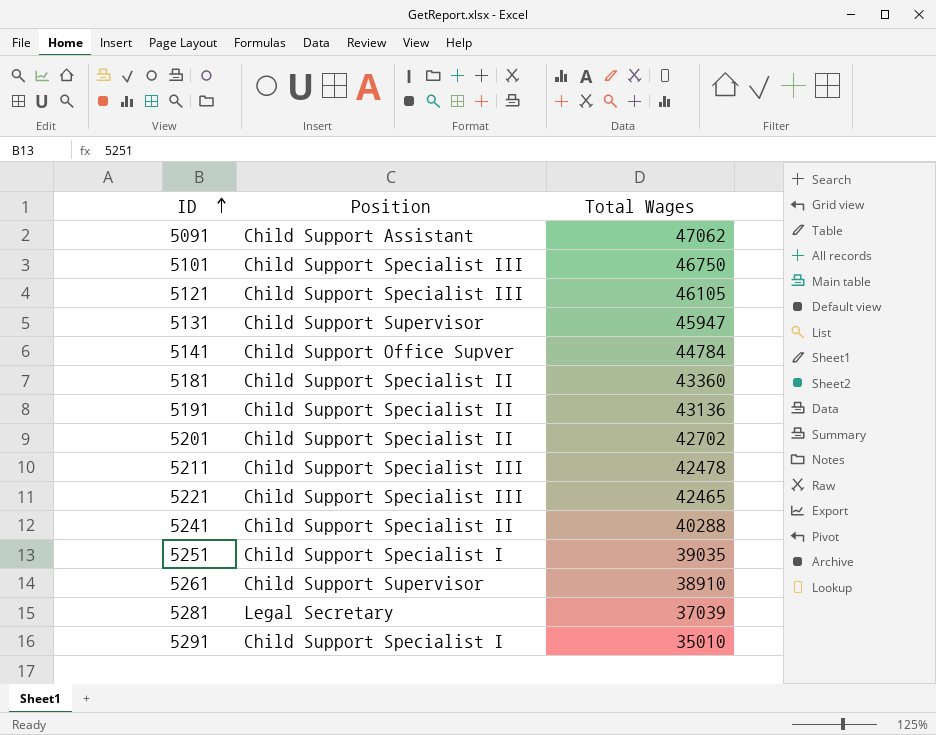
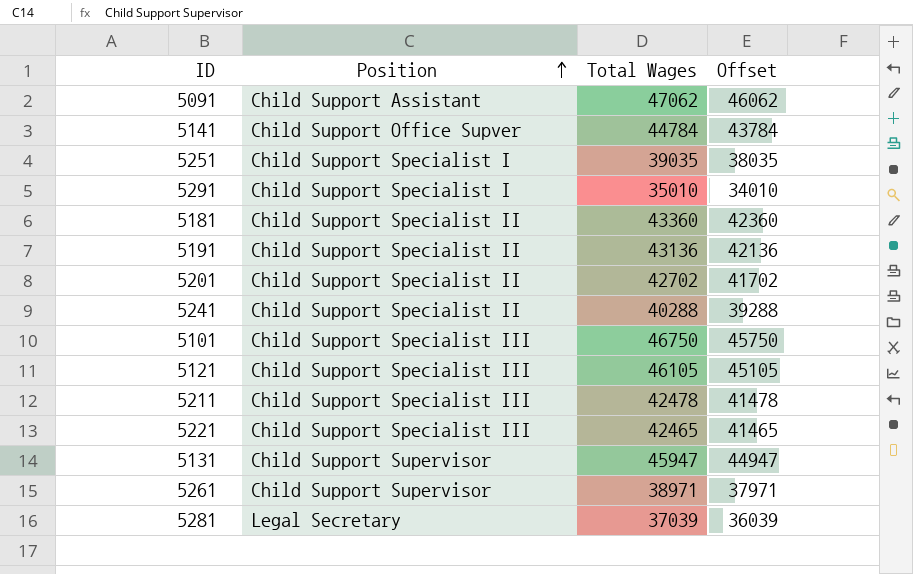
row order: ID ascending -> Position ascending
column Offset | formula: none -> [Total Wages] - 1000
5261 | Total Wages: 38910 -> 38971

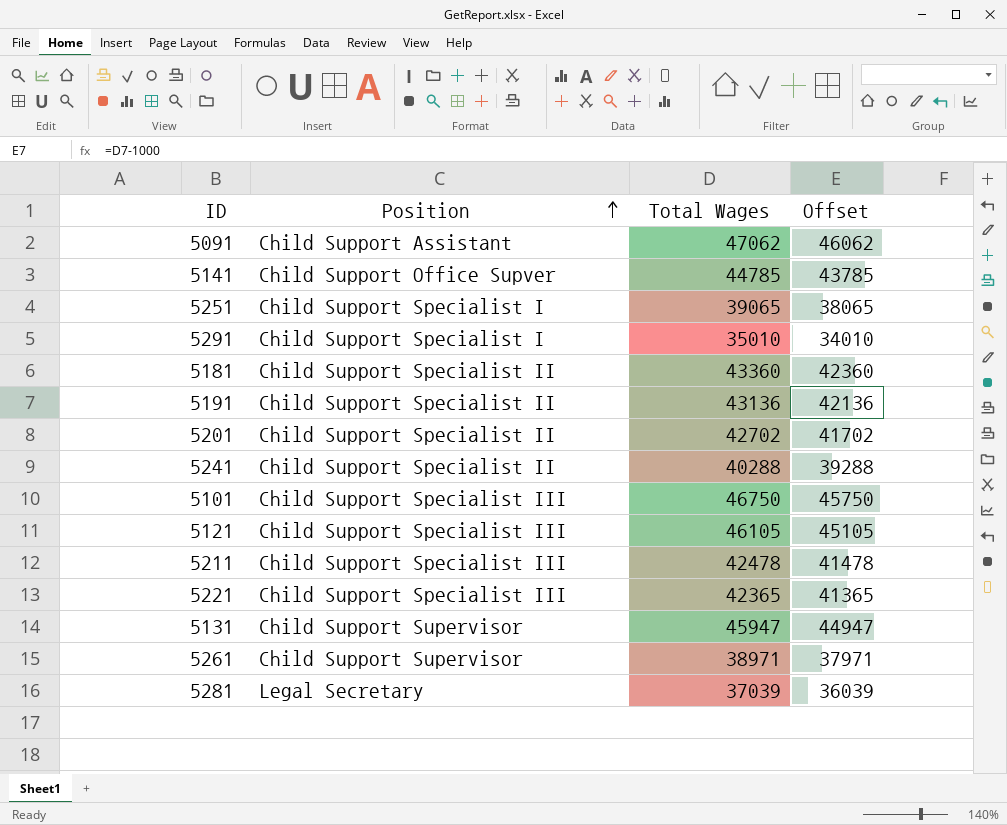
5141 | Total Wages: 44784 -> 44785
5141 | Offset: 43784 -> 43785
5251 | Total Wages: 39035 -> 39065
5251 | Offset: 38035 -> 38065
5221 | Total Wages: 42465 -> 42365
5221 | Offset: 41465 -> 41365

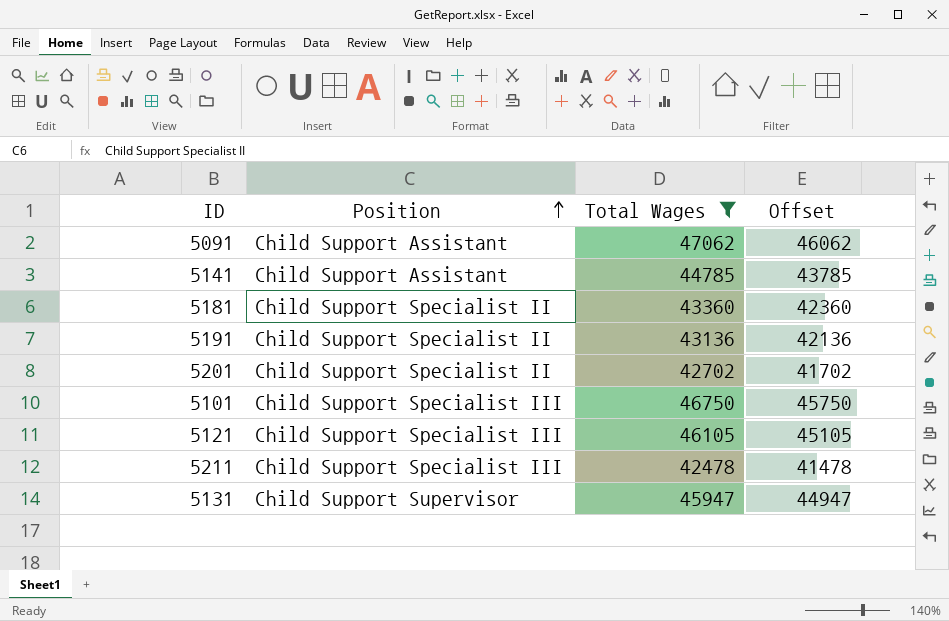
filter: none -> Total Wages >= 42478
5141 | Position: Child Support Office Supver -> Child Support Assistant

